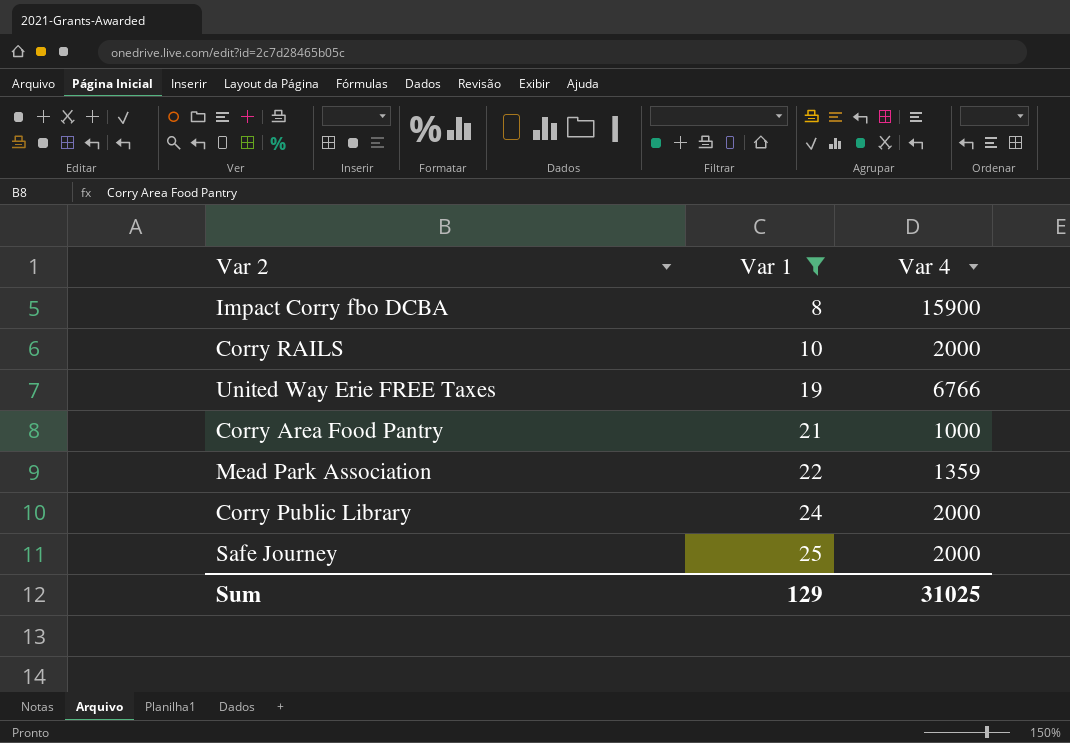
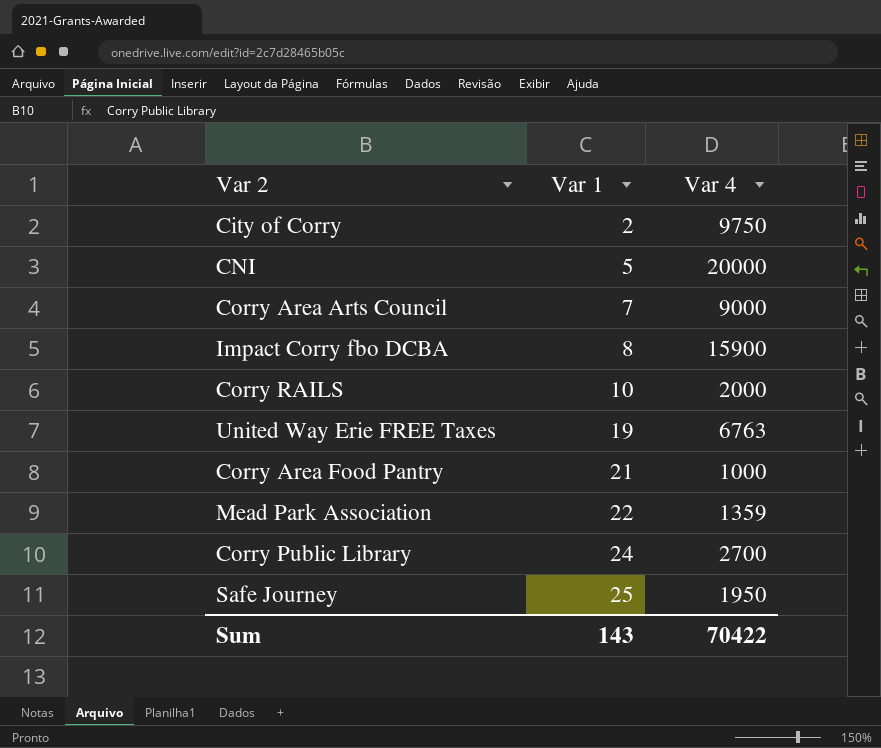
filter: Var 1 >= 8 -> none
United Way Erie FREE Taxes | Var 4: 6766 -> 6763
Corry Public Library | Var 4: 2000 -> 2700
Safe Journey | Var 4: 2000 -> 1950
Sum | Var 1: 129 -> 143
Sum | Var 4: 31025 -> 70422

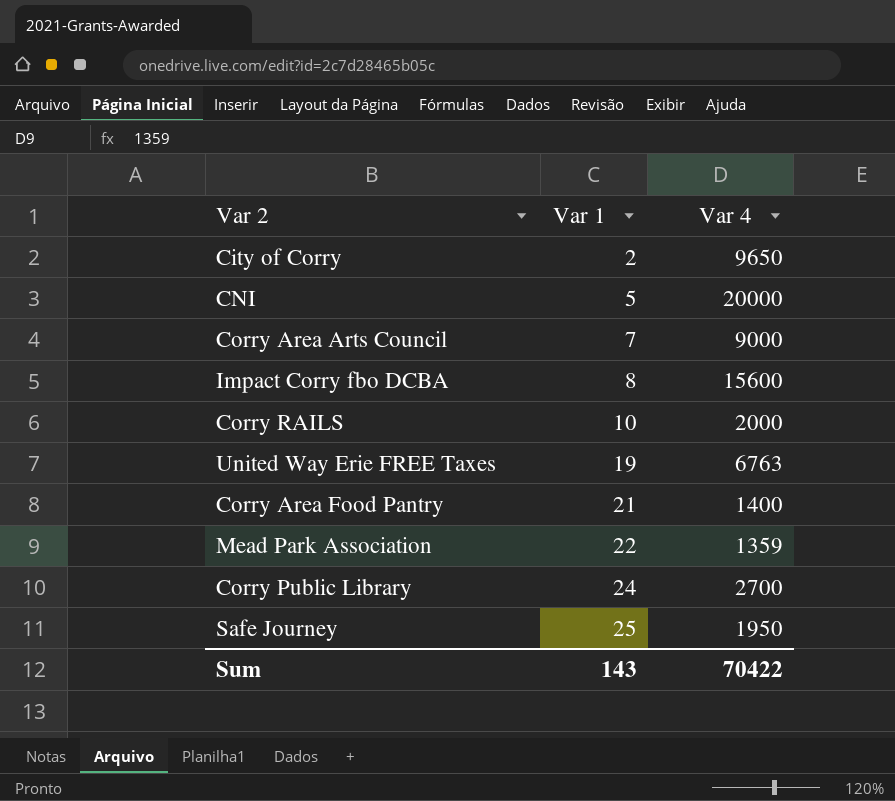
City of Corry | Var 4: 9750 -> 9650
Impact Corry fbo DCBA | Var 4: 15900 -> 15600
Corry Area Food Pantry | Var 4: 1000 -> 1400

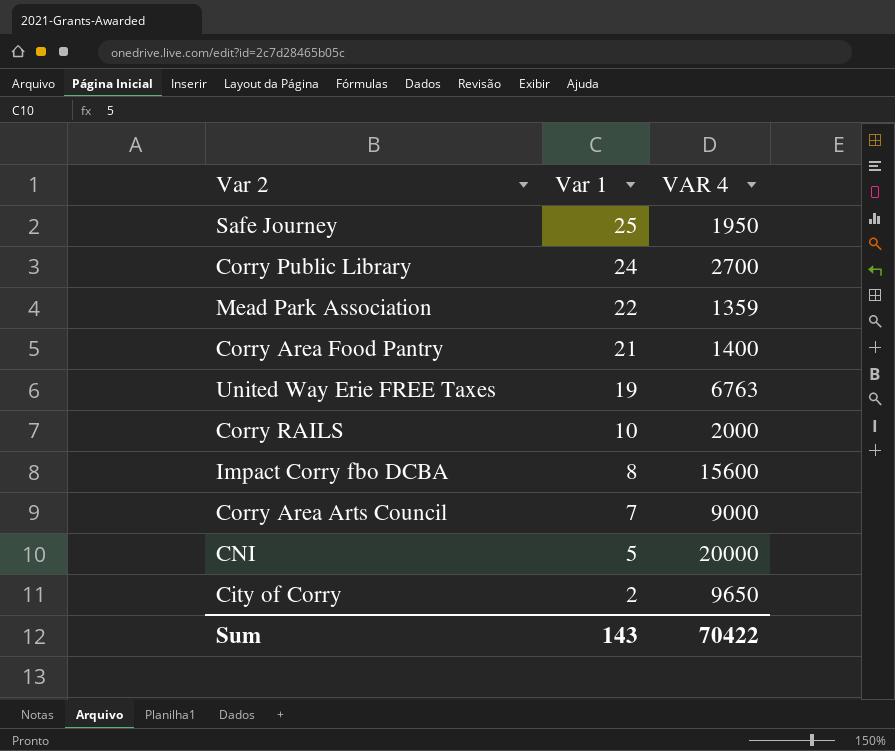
row order: Var 1 ascending -> Var 1 descending
column name: Var 4 -> VAR 4

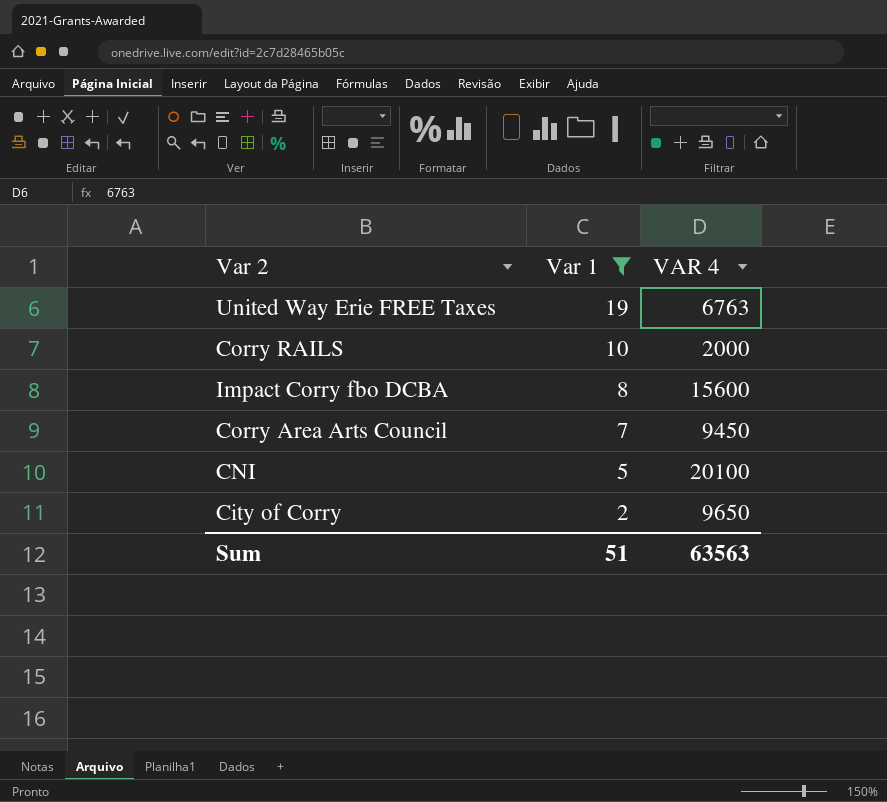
filter: none -> Var 1 <= 19
Corry Area Arts Council | VAR 4: 9000 -> 9450
CNI | VAR 4: 20000 -> 20100
Sum | Var 1: 143 -> 51
Sum | VAR 4: 70422 -> 63563

